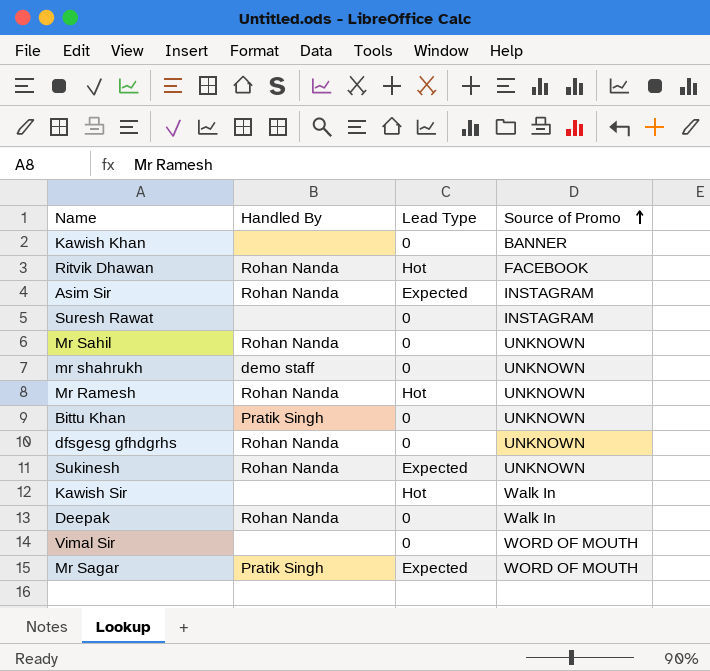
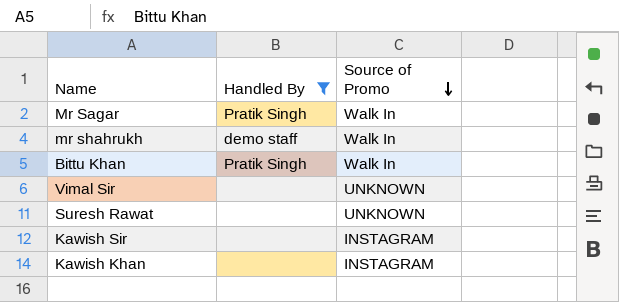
filter: none -> Handled By != Rohan Nanda
row order: Source of Promo ascending -> Source of Promo descending
column Lead Type | position: 3 -> none
Mr Sagar | Source of Promo: WORD OF MOUTH -> Walk In
mr shahrukh | Source of Promo: UNKNOWN -> Walk In
Bittu Khan | Source of Promo: UNKNOWN -> Walk In
Vimal Sir | Source of Promo: WORD OF MOUTH -> UNKNOWN
Suresh Rawat | Source of Promo: INSTAGRAM -> UNKNOWN
Kawish Sir | Source of Promo: Walk In -> INSTAGRAM
Kawish Khan | Source of Promo: BANNER -> INSTAGRAM

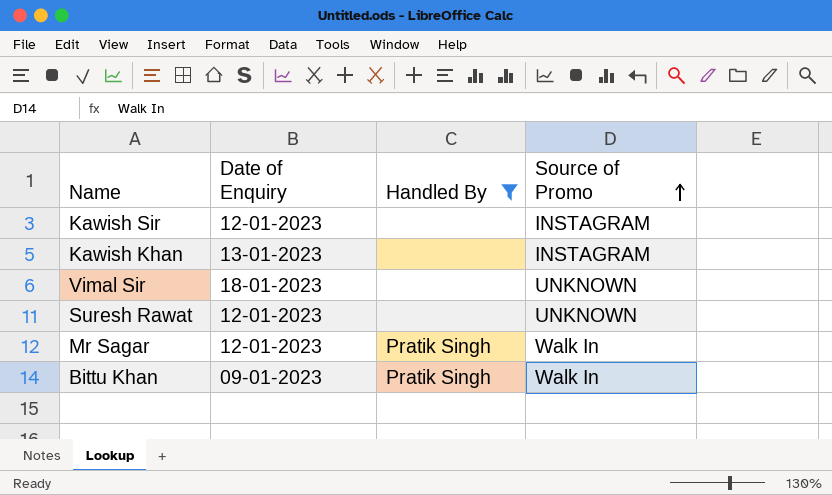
row order: Source of Promo descending -> Source of Promo ascending
column Date of Enquiry | position: none -> 2
row mr shahrukh: demo staff | Walk In -> none

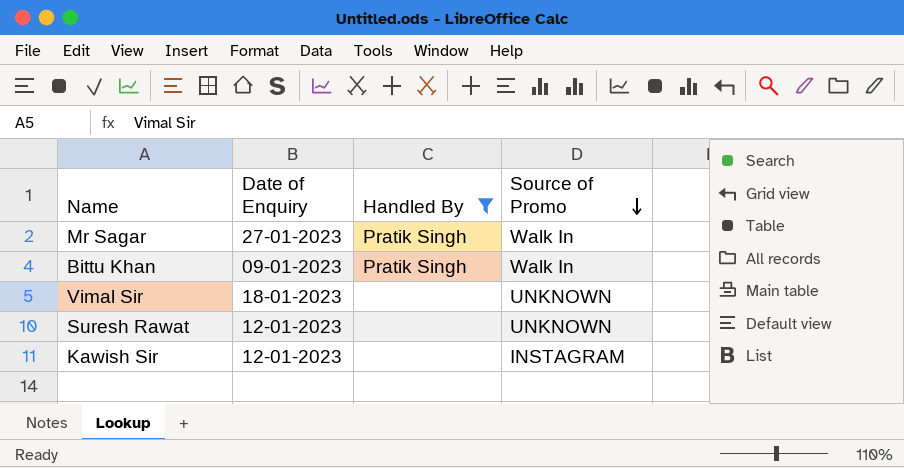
row order: Source of Promo ascending -> Source of Promo descending
row Kawish Khan: 13-01-2023 | none | INSTAGRAM -> none
Mr Sagar | Date of Enquiry: 12-01-2023 -> 27-01-2023

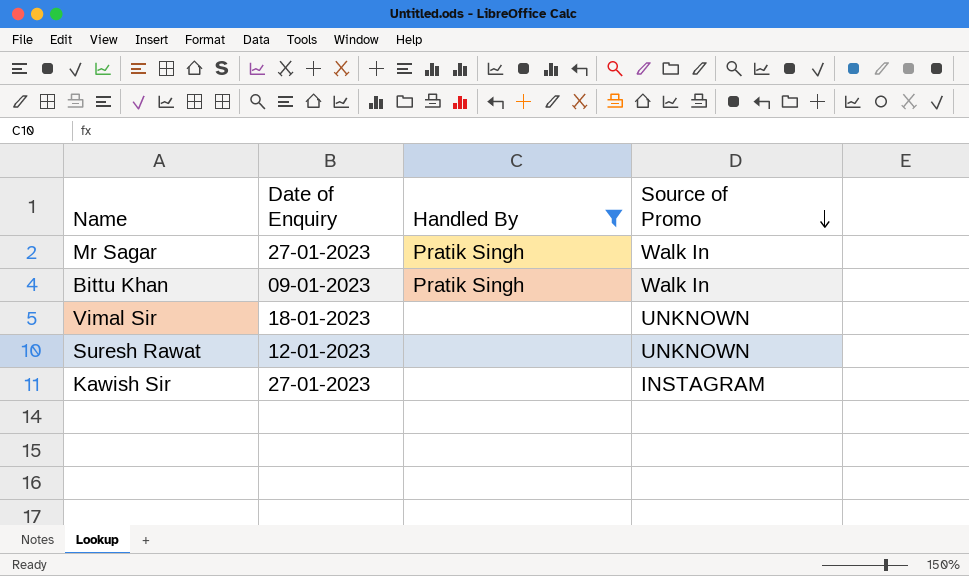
Kawish Sir | Date of Enquiry: 12-01-2023 -> 27-01-2023

